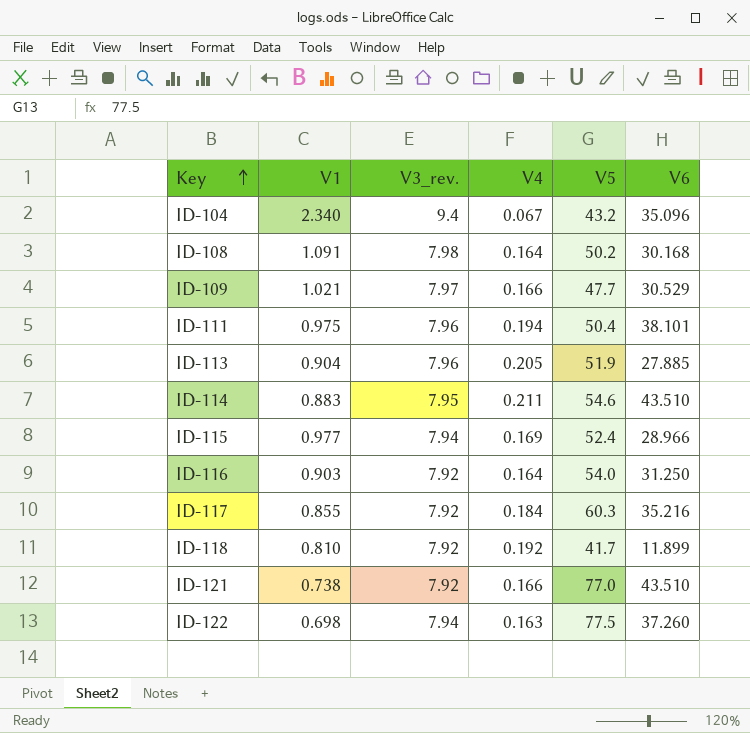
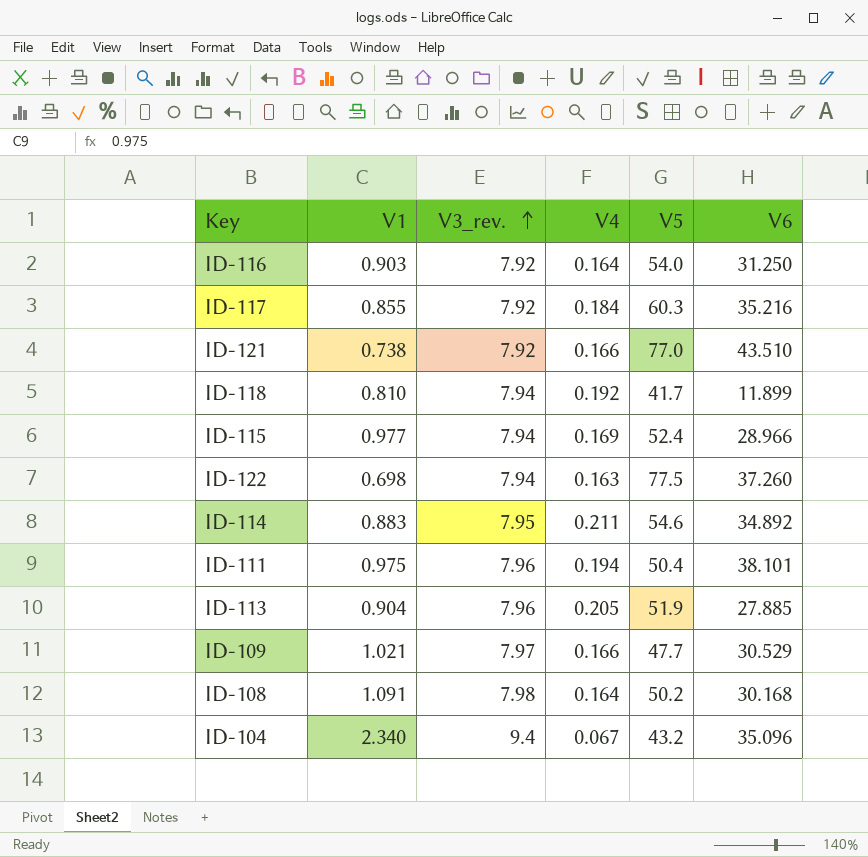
row order: Key ascending -> V3_rev. ascending
ID-118 | V3_rev.: 7.92 -> 7.94
ID-114 | V6: 43.510 -> 34.892

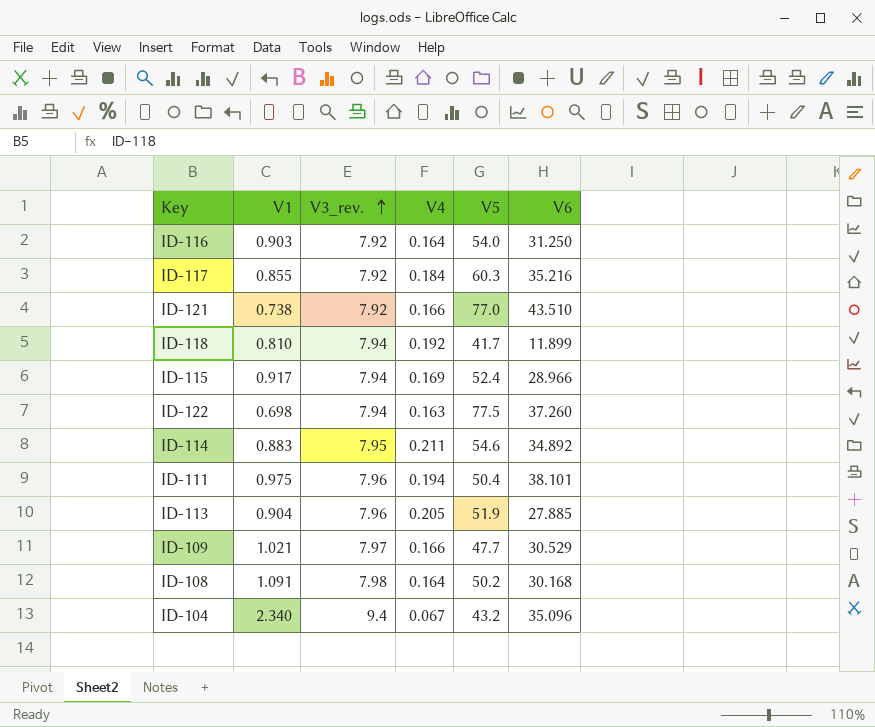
ID-115 | V1: 0.977 -> 0.917

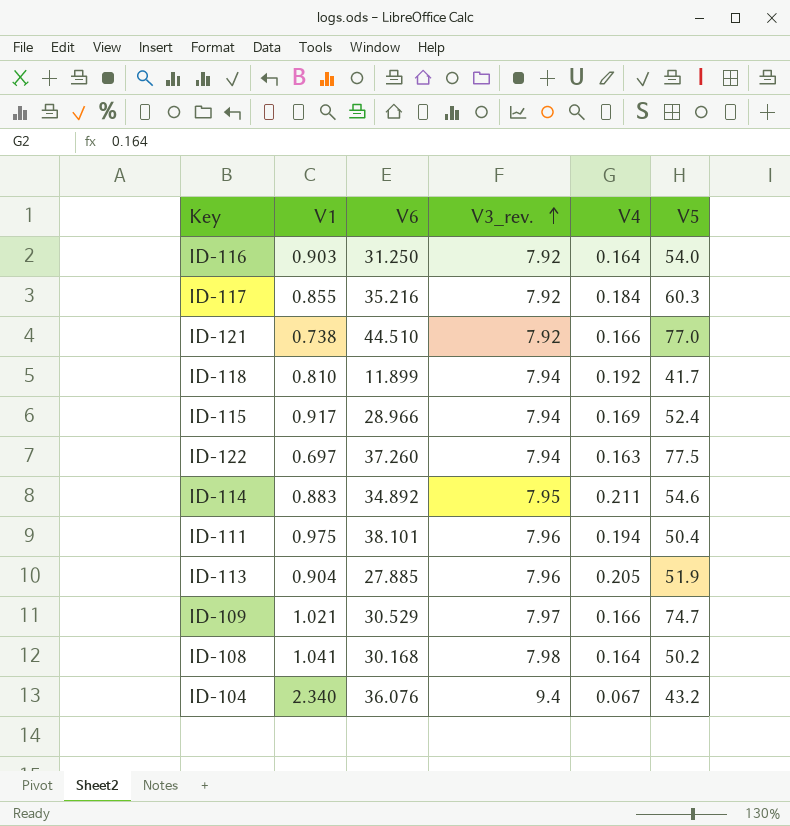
column V6 | position: 6 -> 3
ID-121 | V6: 43.510 -> 44.510
ID-122 | V1: 0.698 -> 0.697
ID-109 | V5: 47.7 -> 74.7
ID-108 | V1: 1.091 -> 1.041
ID-104 | V6: 35.096 -> 36.076

